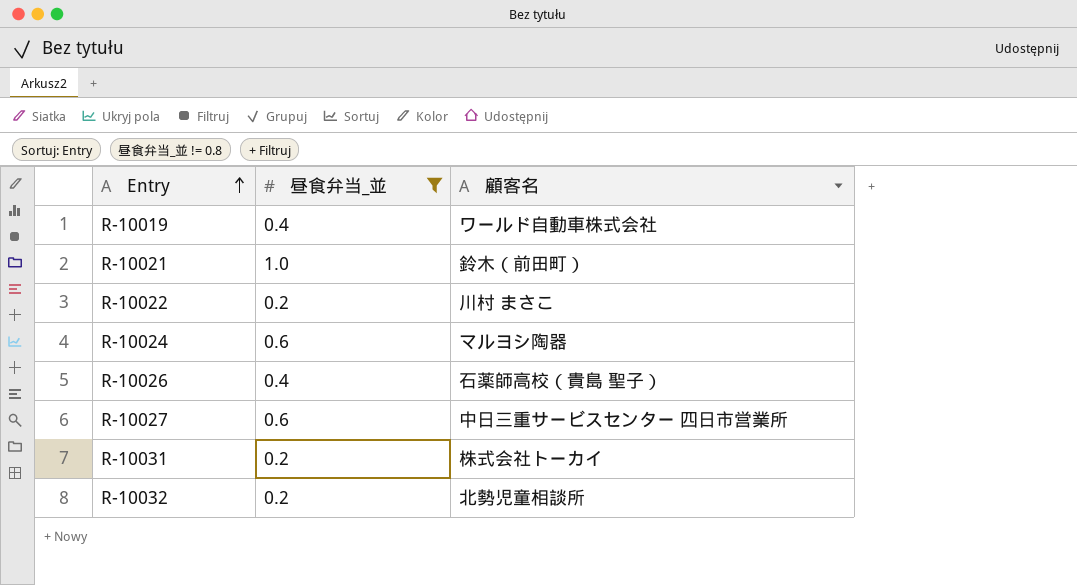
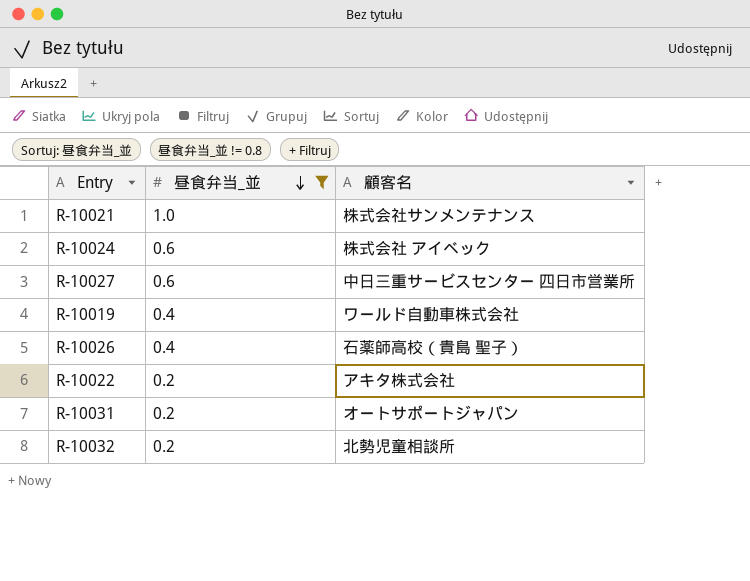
row order: Entry ascending -> 昼食弁当_並 descending
R-10021 | 顧客名: 鈴木（前田町） -> 株式会社サンメンテナンス
R-10024 | 顧客名: マルヨシ陶器 -> 株式会社 アイベック
R-10022 | 顧客名: 川村 まさこ -> アキタ株式会社
R-10031 | 顧客名: 株式会社トーカイ -> オートサポートジャパン

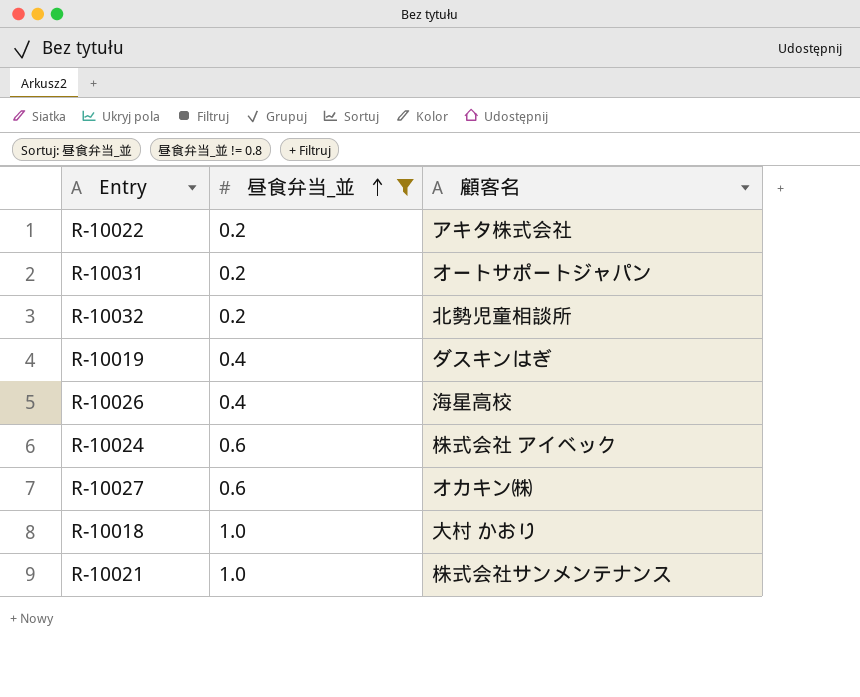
row order: 昼食弁当_並 descending -> 昼食弁当_並 ascending
R-10019 | 顧客名: ワールド自動車株式会社 -> ダスキンはぎ
R-10026 | 顧客名: 石薬師高校（貴島 聖子） -> 海星高校
R-10027 | 顧客名: 中日三重サービスセンター 四日市営業所 -> オカキン㈱
row R-10018: none -> 1.0 | 大村 かおり

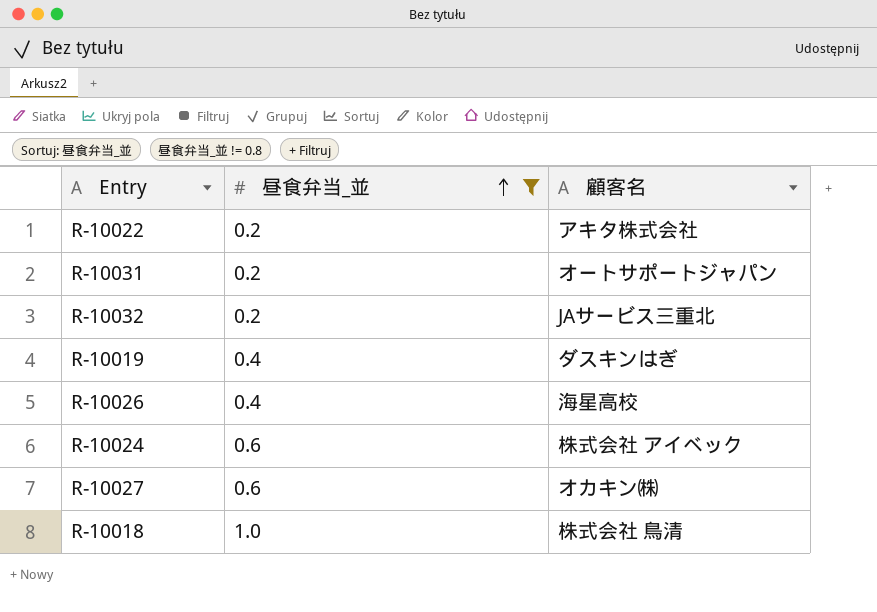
row R-10021: 1.0 | 株式会社サンメンテナンス -> none
R-10032 | 顧客名: 北勢児童相談所 -> JAサービス三重北
R-10018 | 顧客名: 大村 かおり -> 株式会社 鳥清

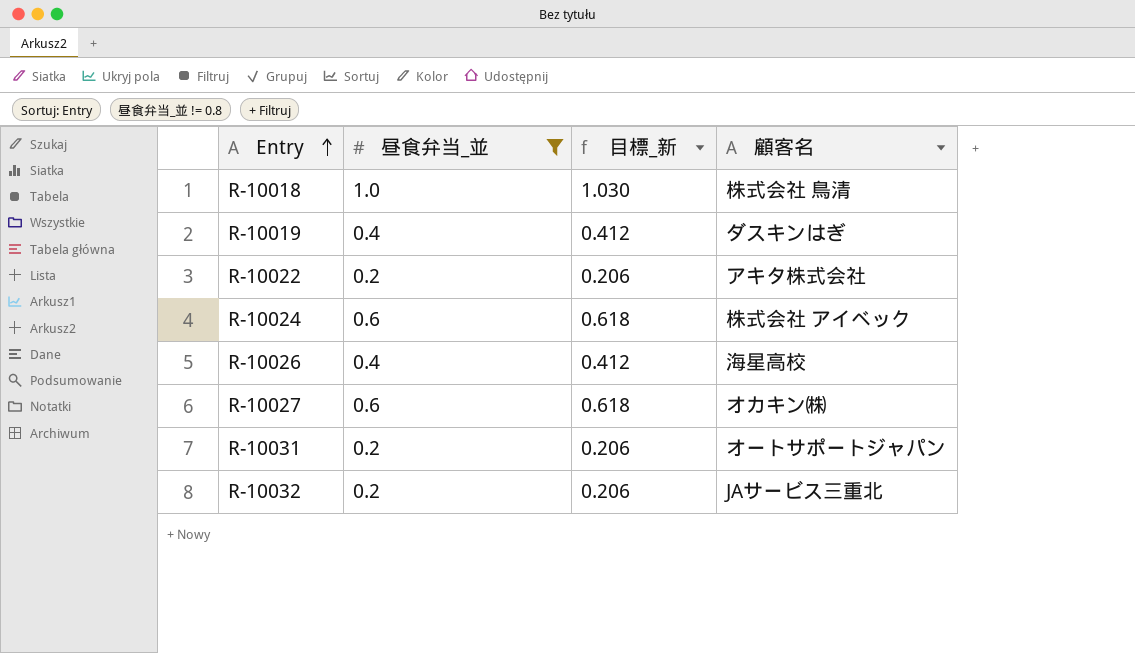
row order: 昼食弁当_並 ascending -> Entry ascending
column 目標_新 | formula: none -> [昼食弁当_並] * 1.03

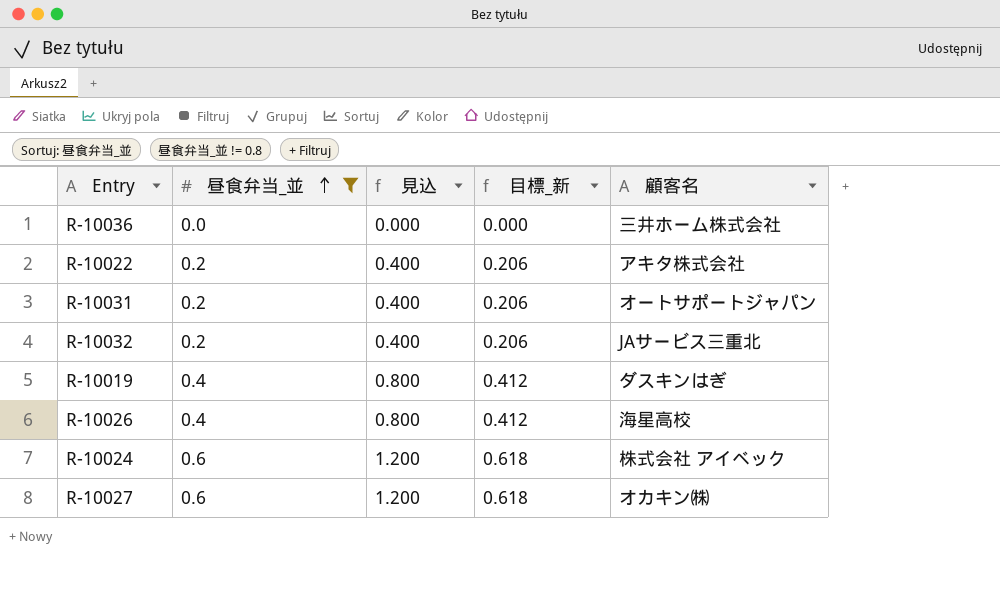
row order: Entry ascending -> 昼食弁当_並 ascending
column 見込 | formula: none -> [昼食弁当_並] * 2
row R-10018: 1.0 | 1.030 | 株式会社 鳥清 -> none
row R-10036: none -> 0.0 | 0.000 | 0.000 | 三井ホーム株式会社

